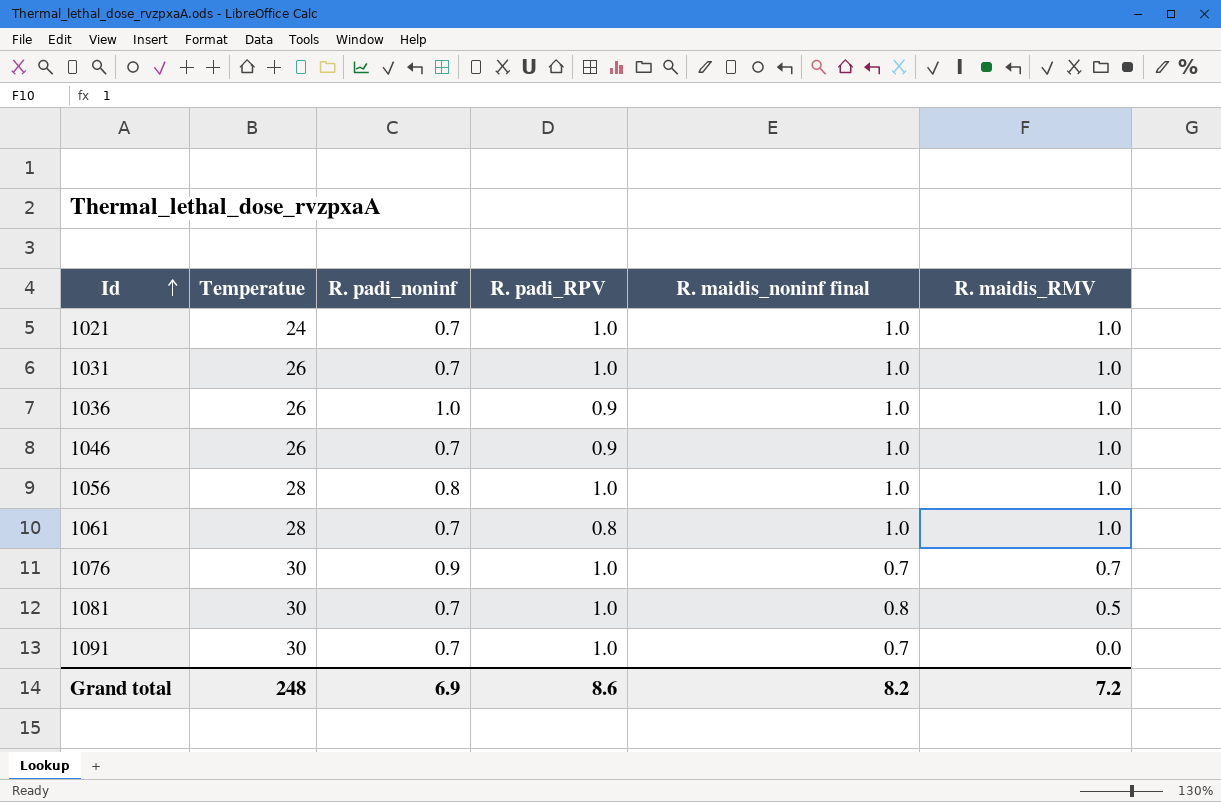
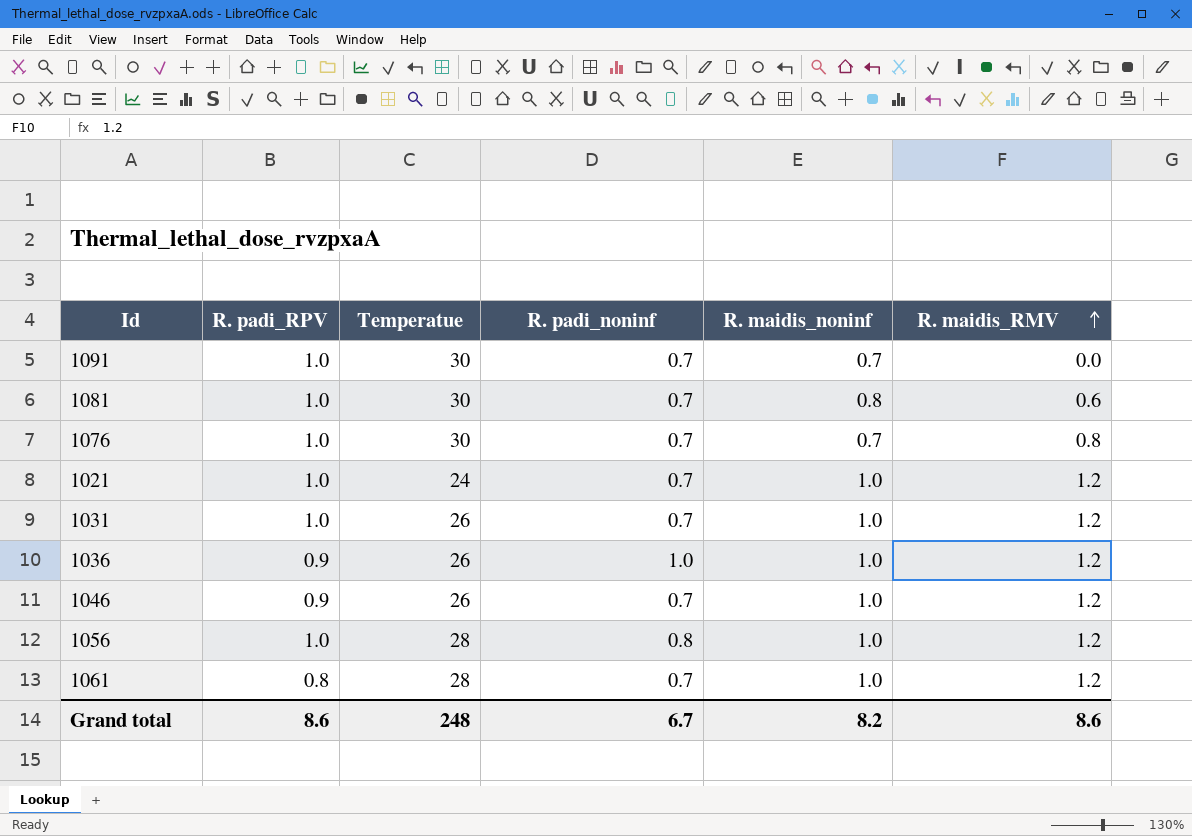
row order: Id ascending -> R. maidis_RMV ascending
column R. padi_RPV | position: 4 -> 2
column name: R. maidis_noninf final -> R. maidis_noninf
1081 | R. maidis_RMV: 0.5 -> 0.6
1076 | R. padi_noninf: 0.9 -> 0.7
1076 | R. maidis_RMV: 0.7 -> 0.8
1021 | R. maidis_RMV: 1.0 -> 1.2
1031 | R. maidis_RMV: 1.0 -> 1.2
1036 | R. maidis_RMV: 1.0 -> 1.2
1046 | R. maidis_RMV: 1.0 -> 1.2
1056 | R. maidis_RMV: 1.0 -> 1.2
1061 | R. maidis_RMV: 1.0 -> 1.2
Grand total | R. padi_noninf: 6.9 -> 6.7
Grand total | R. maidis_RMV: 7.2 -> 8.6

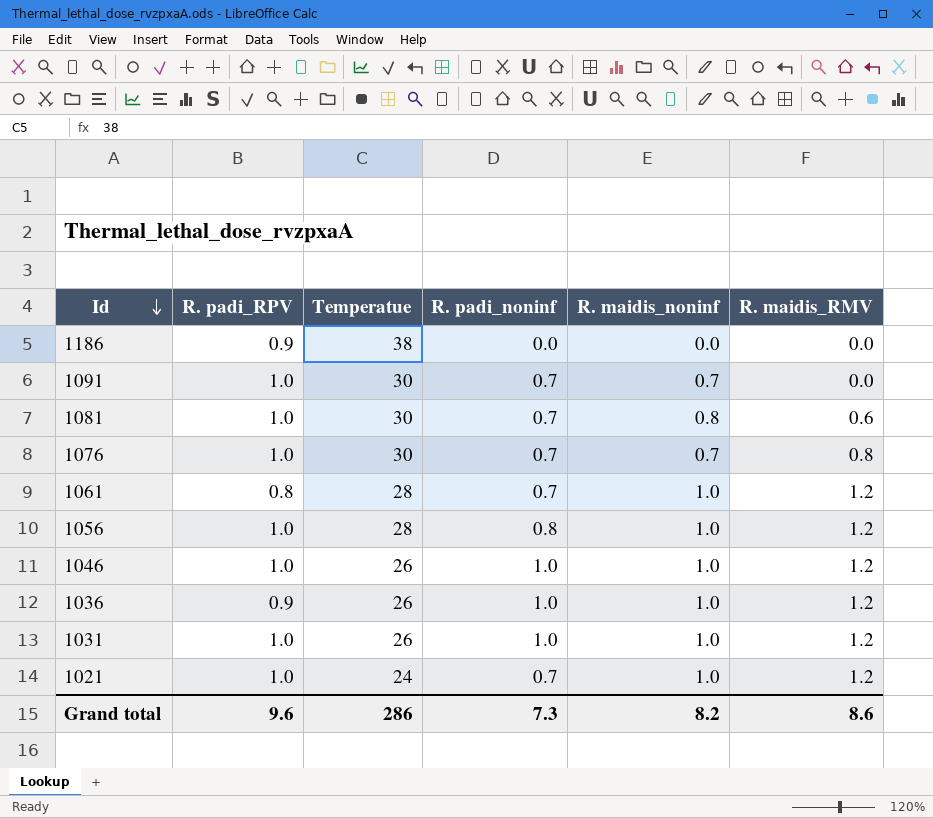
row order: R. maidis_RMV ascending -> Id descending
row 1186: none -> 0.9 | 38 | 0.0 | 0.0 | 0.0
1046 | R. padi_RPV: 0.9 -> 1.0
1046 | R. padi_noninf: 0.7 -> 1.0
1031 | R. padi_noninf: 0.7 -> 1.0
Grand total | R. padi_RPV: 8.6 -> 9.6
Grand total | Temperatue: 248 -> 286
Grand total | R. padi_noninf: 6.7 -> 7.3

